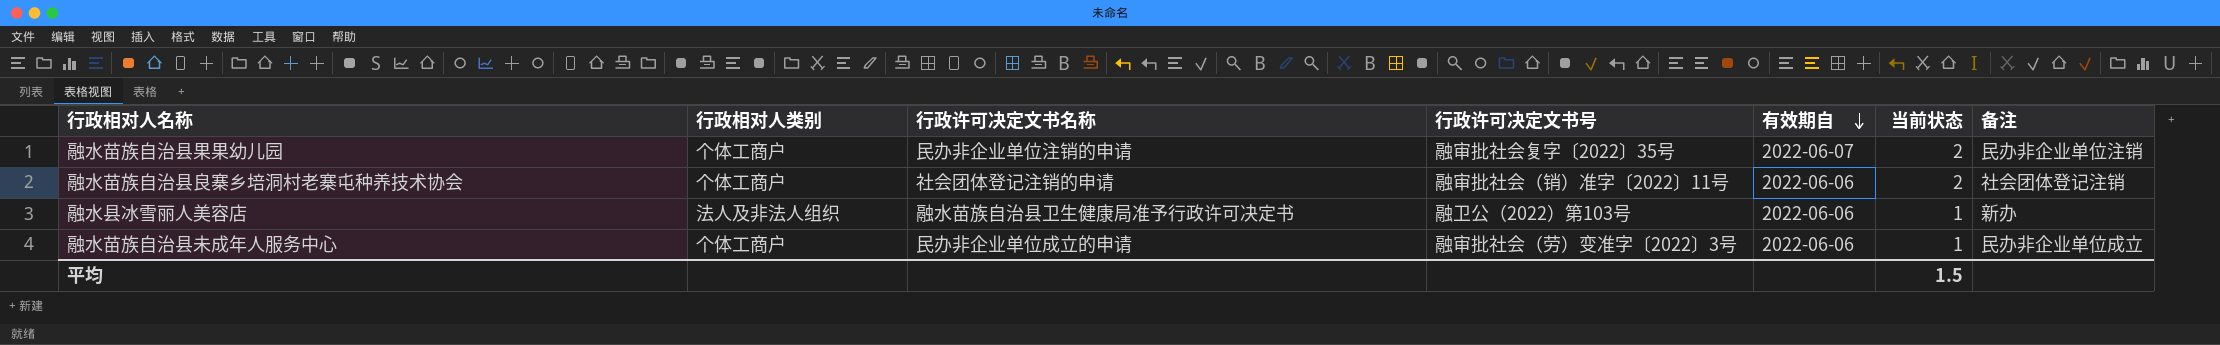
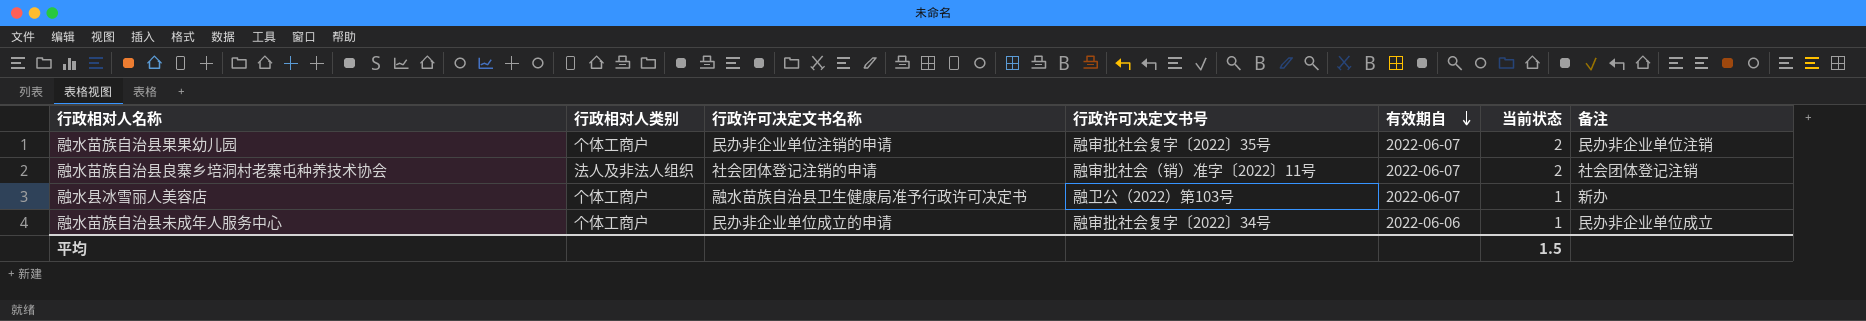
融水苗族自治县良寨乡培洞村老寨屯种养技术协会 | 行政相对人类别: 个体工商户 -> 法人及非法人组织
融水苗族自治县良寨乡培洞村老寨屯种养技术协会 | 有效期自: 2022-06-06 -> 2022-06-07
融水县冰雪丽人美容店 | 行政相对人类别: 法人及非法人组织 -> 个体工商户
融水县冰雪丽人美容店 | 有效期自: 2022-06-06 -> 2022-06-07
融水苗族自治县未成年人服务中心 | 行政许可决定文书号: 融审批社会（劳）变准字〔2022〕3号 -> 融审批社会复字〔2022〕34号

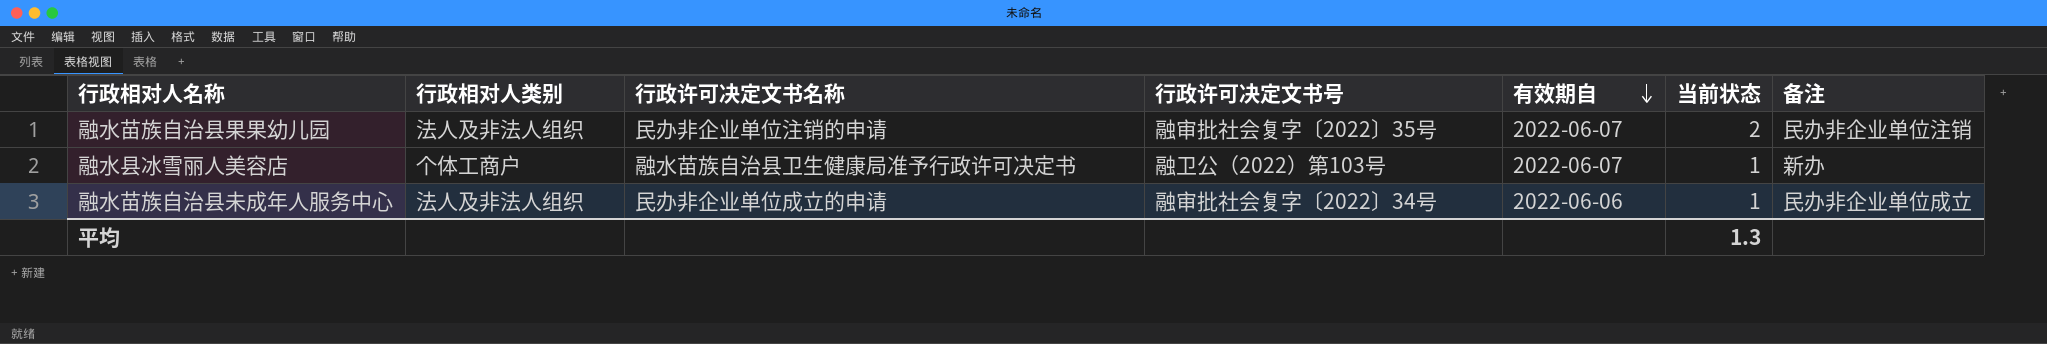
row 融水苗族自治县良寨乡培洞村老寨屯种养技术协会: 法人及非法人组织 | 社会团体登记注销的申请 | 融审批社会（销）准字〔2022〕11号 | 2022-06-07 | 2 | 社会团体登记注销 -> none
融水苗族自治县果果幼儿园 | 行政相对人类别: 个体工商户 -> 法人及非法人组织
融水苗族自治县未成年人服务中心 | 行政相对人类别: 个体工商户 -> 法人及非法人组织
平均 | 当前状态: 1.5 -> 1.3

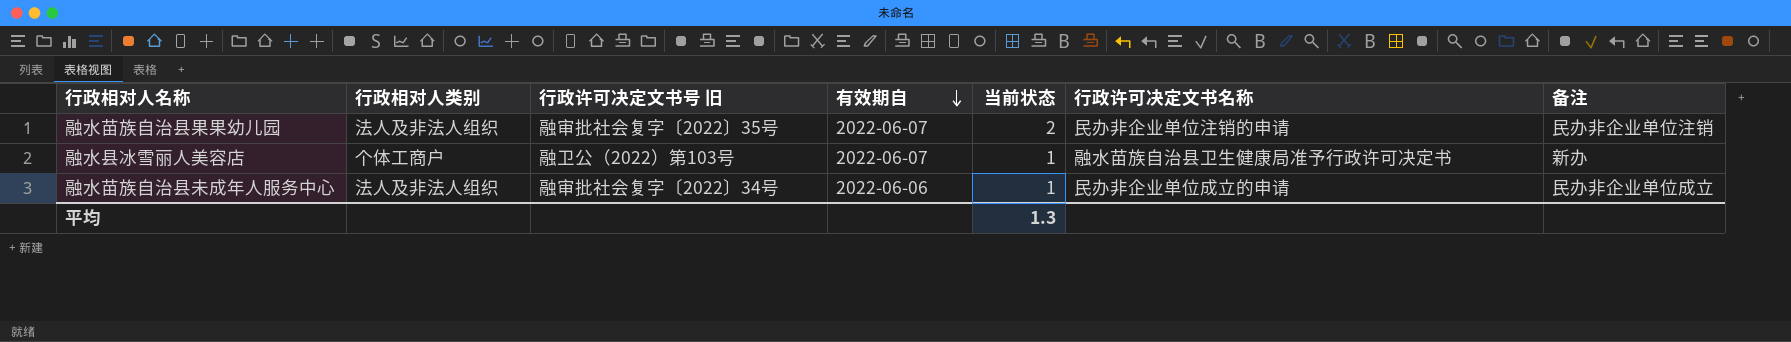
column name: 行政许可决定文书号 -> 行政许可决定文书号 旧
column 行政许可决定文书名称 | position: 3 -> 6

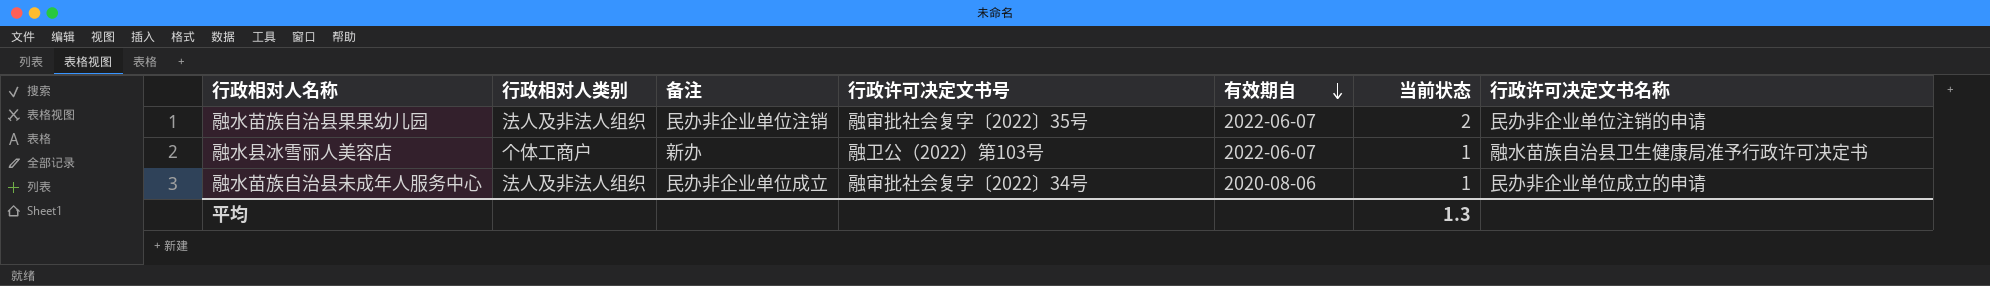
column 备注 | position: 7 -> 3
column name: 行政许可决定文书号 旧 -> 行政许可决定文书号
融水苗族自治县未成年人服务中心 | 有效期自: 2022-06-06 -> 2020-08-06

